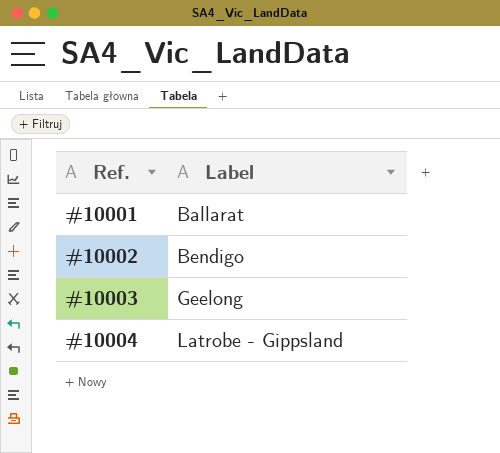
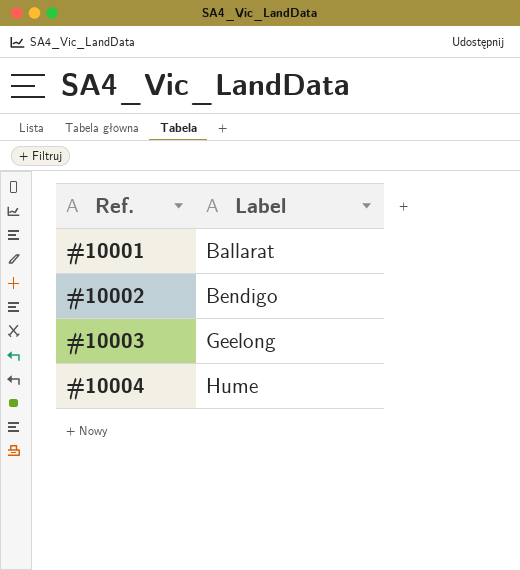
#10004 | Label: Latrobe - Gippsland -> Hume

